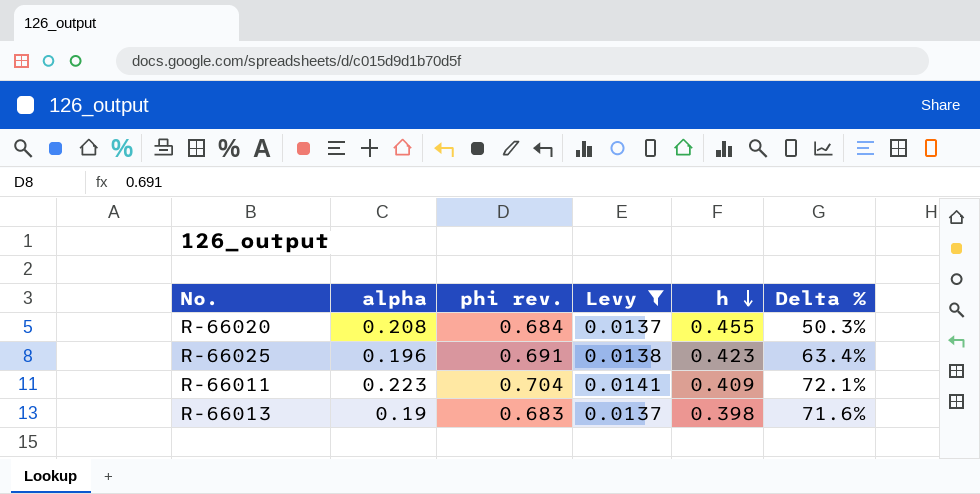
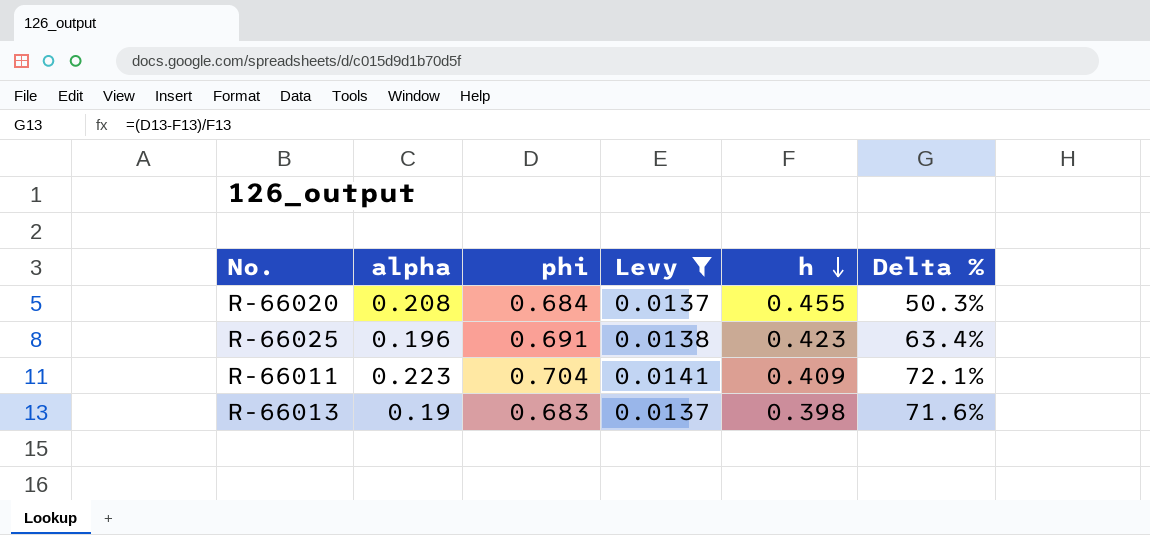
column name: phi rev. -> phi

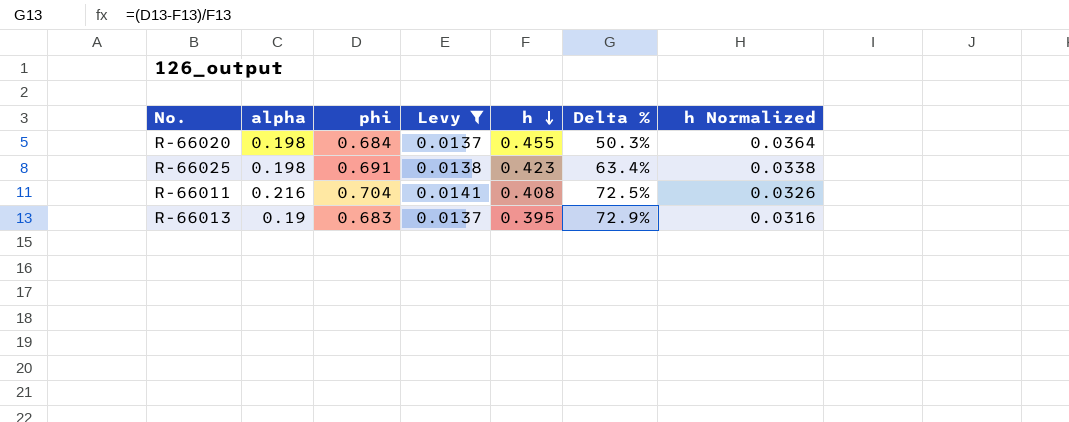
column h Normalized | formula: none -> [h] * 0.08
R-66020 | alpha: 0.208 -> 0.198
R-66025 | alpha: 0.196 -> 0.198
R-66011 | alpha: 0.223 -> 0.216
R-66011 | h: 0.409 -> 0.408
R-66011 | Delta %: 72.1% -> 72.5%
R-66013 | h: 0.398 -> 0.395
R-66013 | Delta %: 71.6% -> 72.9%

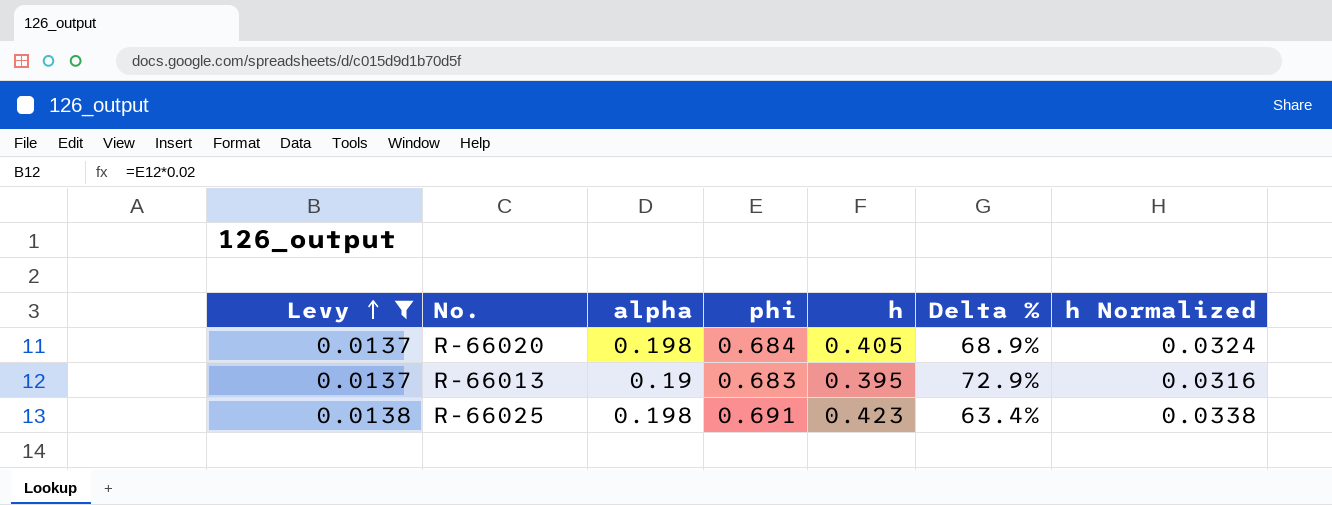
row order: h descending -> Levy ascending
column Levy | position: 4 -> 1
row R-66011: 0.216 | 0.704 | 0.0141 | 0.408 | 72.5% | 0.0326 -> none
R-66020 | h: 0.455 -> 0.405
R-66020 | Delta %: 50.3% -> 68.9%
R-66020 | h Normalized: 0.0364 -> 0.0324

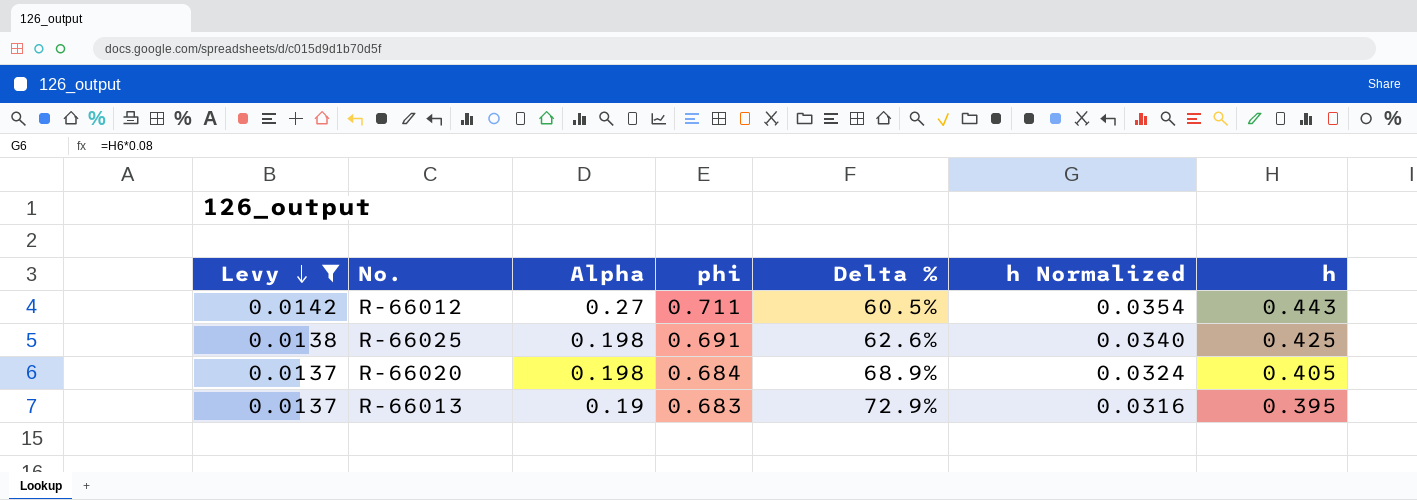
row order: Levy ascending -> Levy descending
column name: alpha -> Alpha
column h | position: 5 -> 7
row R-66012: none -> 0.0142 | 0.27 | 0.711 | 60.5% | 0.0354 | 0.443
R-66025 | Delta %: 63.4% -> 62.6%
R-66025 | h Normalized: 0.0338 -> 0.0340
R-66025 | h: 0.423 -> 0.425

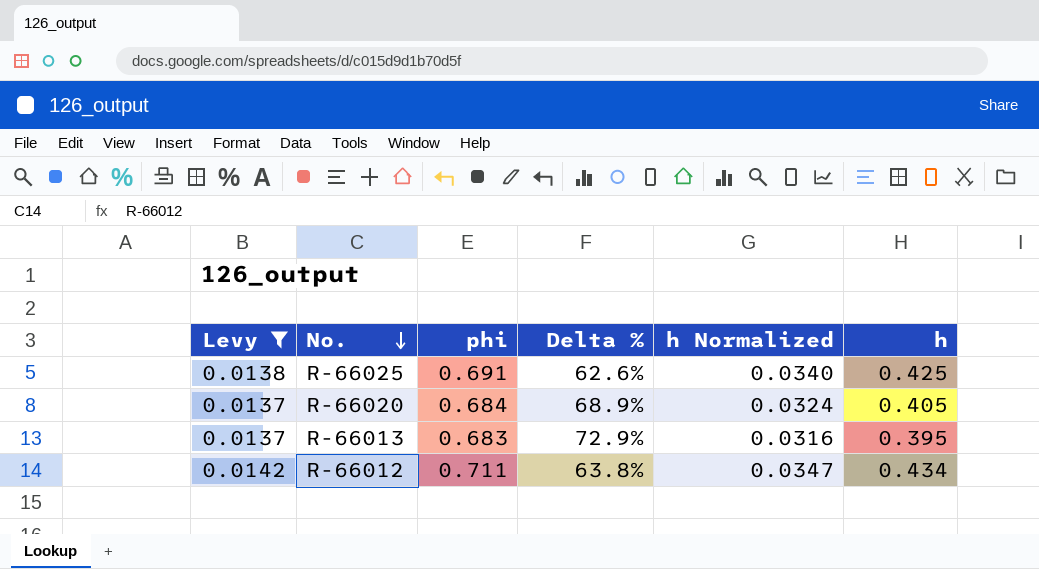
row order: Levy descending -> No. descending
column Alpha | position: 3 -> none
R-66012 | Delta %: 60.5% -> 63.8%
R-66012 | h Normalized: 0.0354 -> 0.0347
R-66012 | h: 0.443 -> 0.434

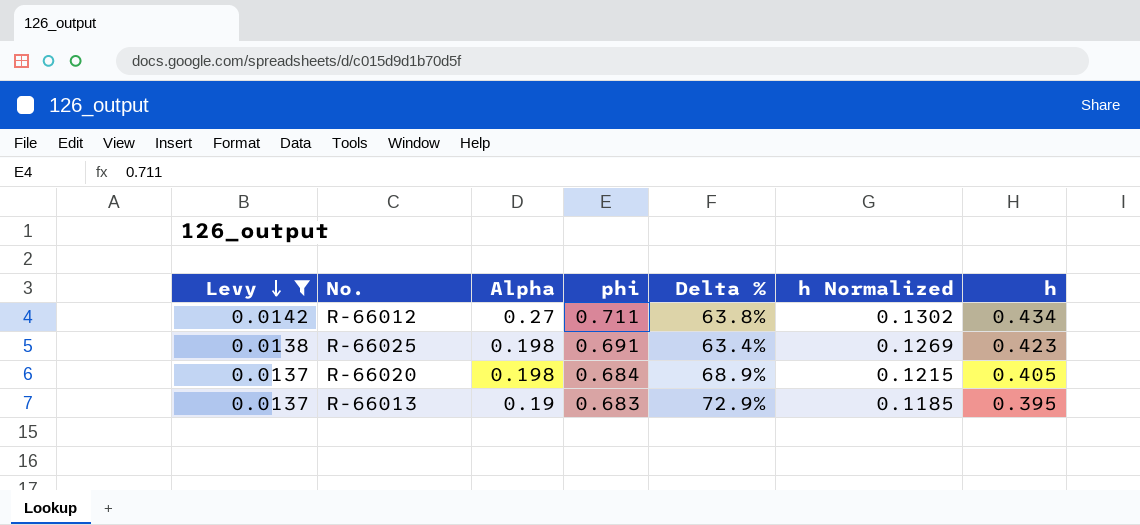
row order: No. descending -> Levy descending
column Alpha | position: none -> 3
column h Normalized | formula: [h] * 0.08 -> [h] * 0.3
R-66025 | Delta %: 62.6% -> 63.4%
R-66025 | h: 0.425 -> 0.423

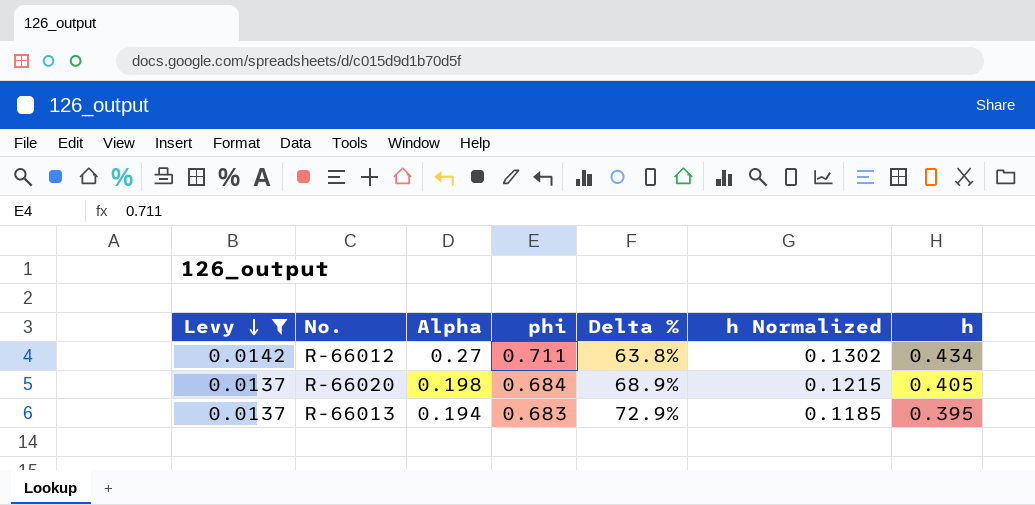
row R-66025: 0.0138 | 0.198 | 0.691 | 63.4% | 0.1269 | 0.423 -> none
R-66013 | Alpha: 0.19 -> 0.194

